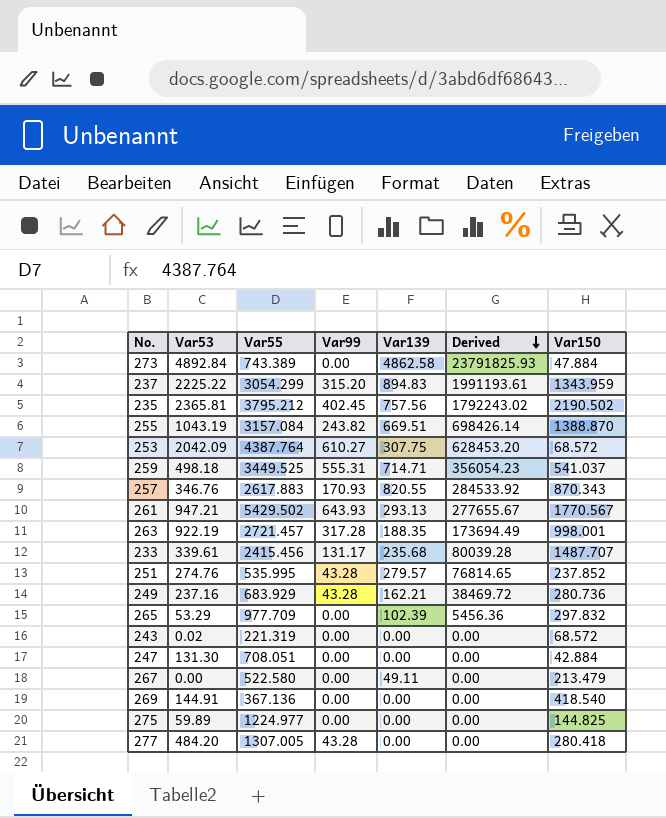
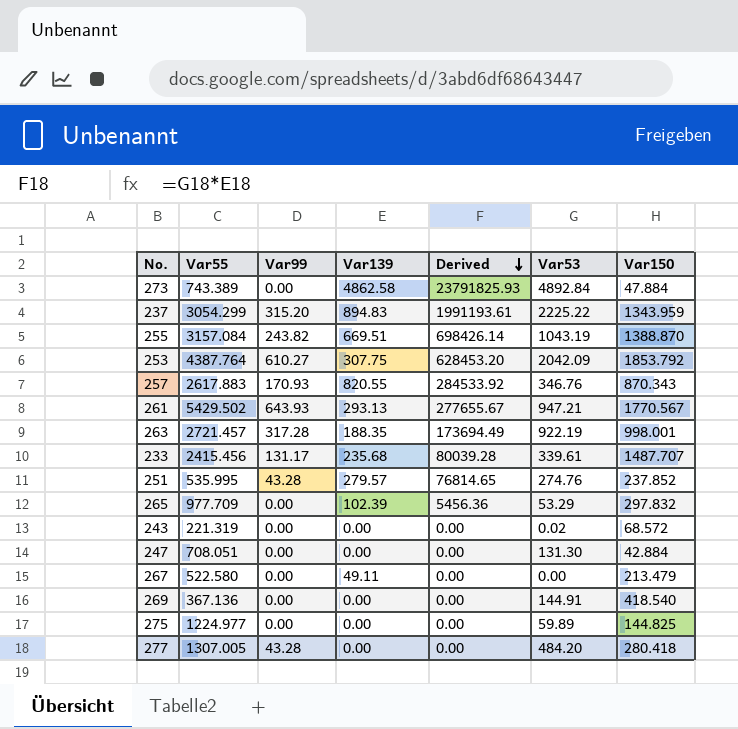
column Var53 | position: 2 -> 6
row 235: 2365.81 | 3795.212 | 402.45 | 757.56 | 1792243.02 | 2190.502 -> none
row 259: 498.18 | 3449.525 | 555.31 | 714.71 | 356054.23 | 541.037 -> none
row 249: 237.16 | 683.929 | 43.28 | 162.21 | 38469.72 | 280.736 -> none
253 | Var150: 68.572 -> 1853.792

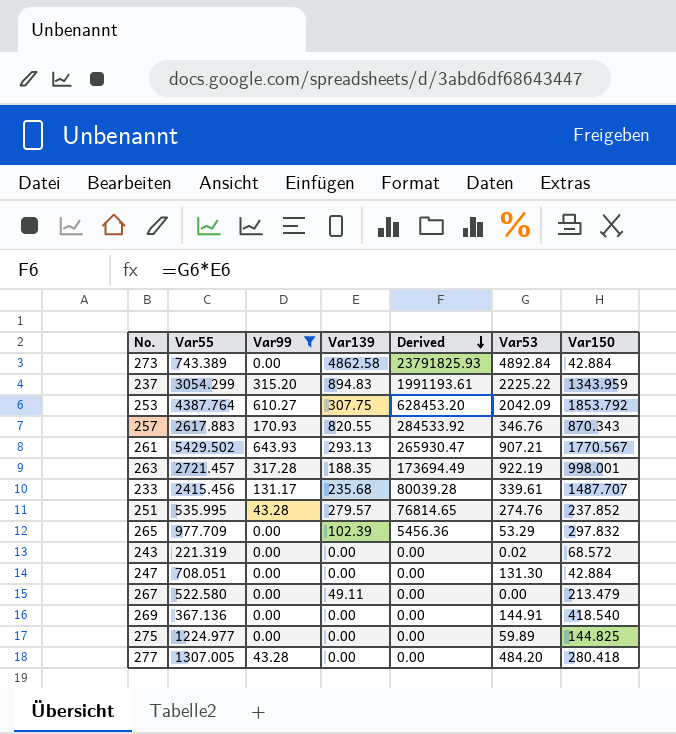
filter: none -> Var99 != 243.82
273 | Var150: 47.884 -> 42.884
261 | Derived: 277655.67 -> 265930.47
261 | Var53: 947.21 -> 907.21

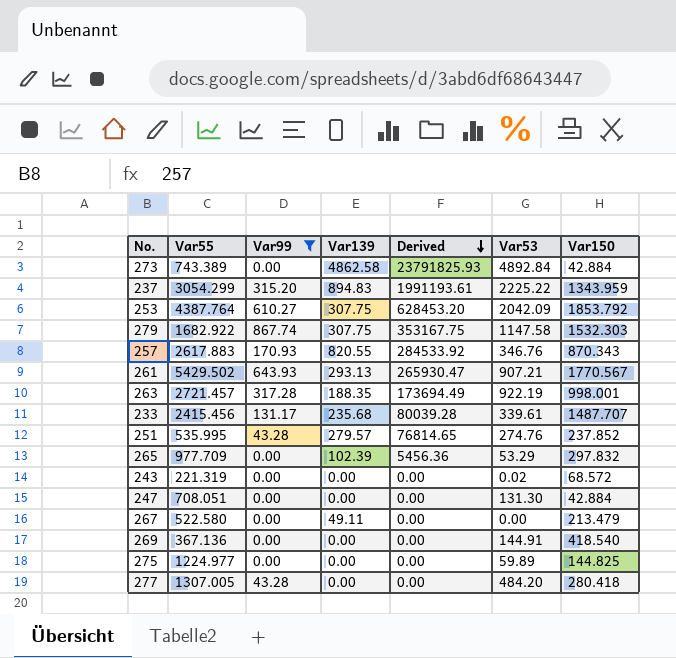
row 279: none -> 1682.922 | 867.74 | 307.75 | 353167.75 | 1147.58 | 1532.303

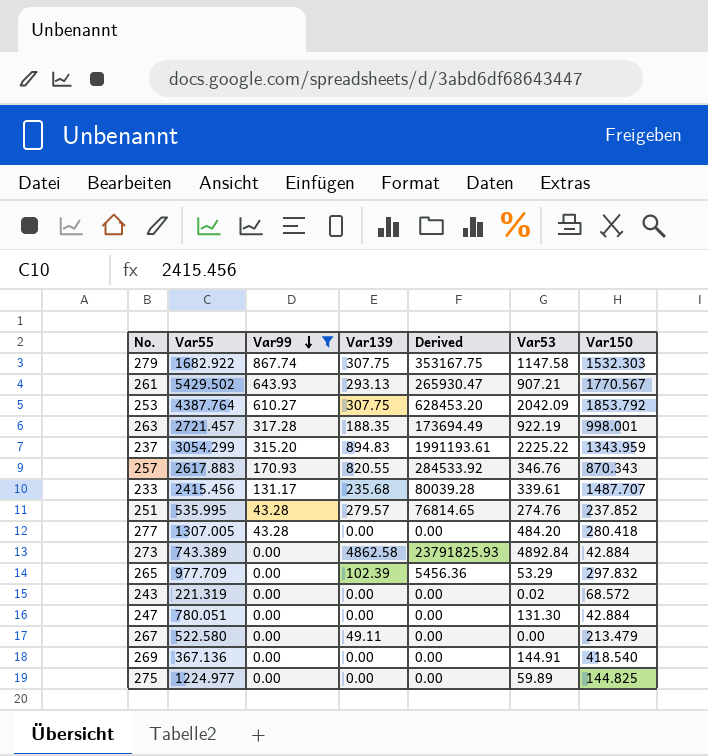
row order: Derived descending -> Var99 descending
247 | Var55: 708.051 -> 780.051

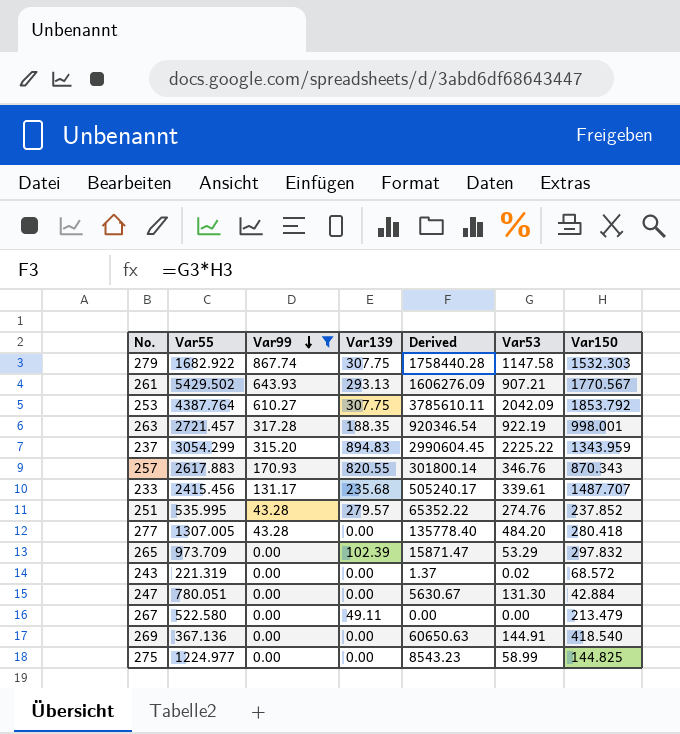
column Derived | formula: [Var139] * [Var53] -> [Var53] * [Var150]
row 273: 743.389 | 0.00 | 4862.58 | 23791825.93 | 4892.84 | 42.884 -> none
265 | Var55: 977.709 -> 973.709
275 | Var53: 59.89 -> 58.99

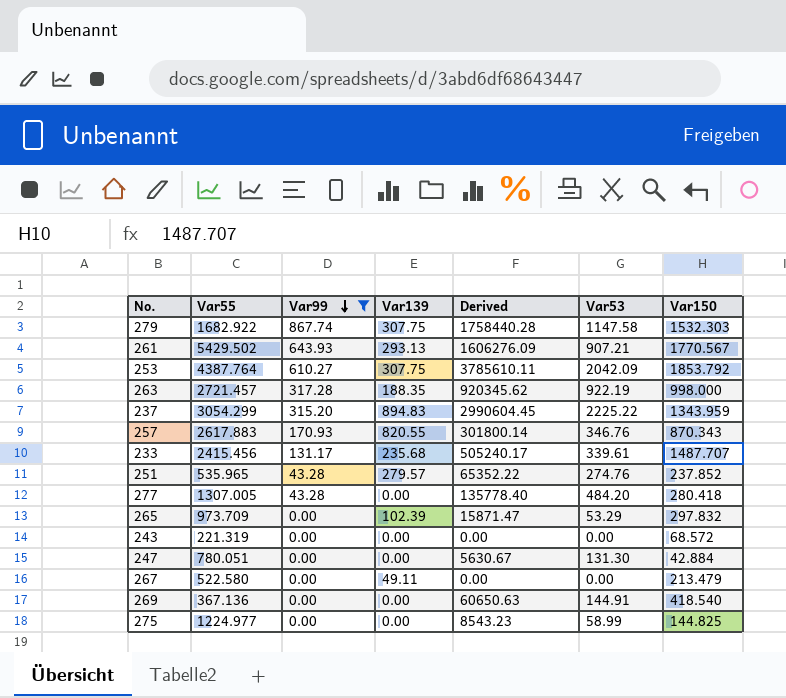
263 | Derived: 920346.54 -> 920345.62
263 | Var150: 998.001 -> 998.000
251 | Var55: 535.995 -> 535.965
243 | Derived: 1.37 -> 0.00
243 | Var53: 0.02 -> 0.00

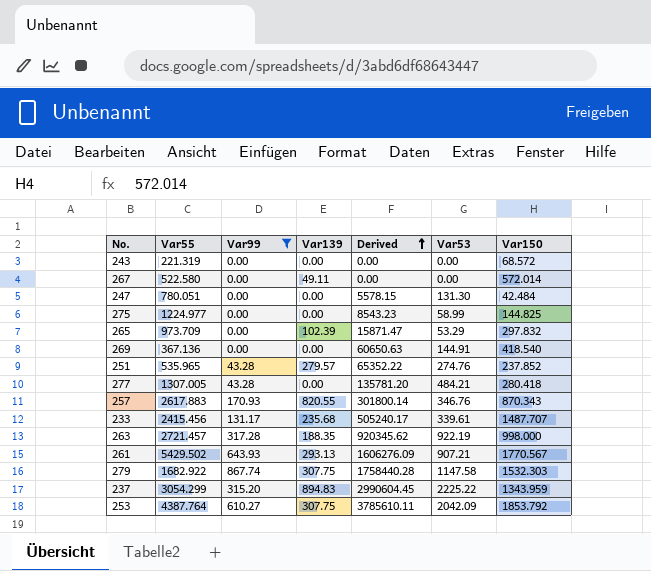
row order: Var99 descending -> Derived ascending
267 | Var150: 213.479 -> 572.014
247 | Derived: 5630.67 -> 5578.15
247 | Var150: 42.884 -> 42.484
277 | Derived: 135778.40 -> 135781.20
277 | Var53: 484.20 -> 484.21

